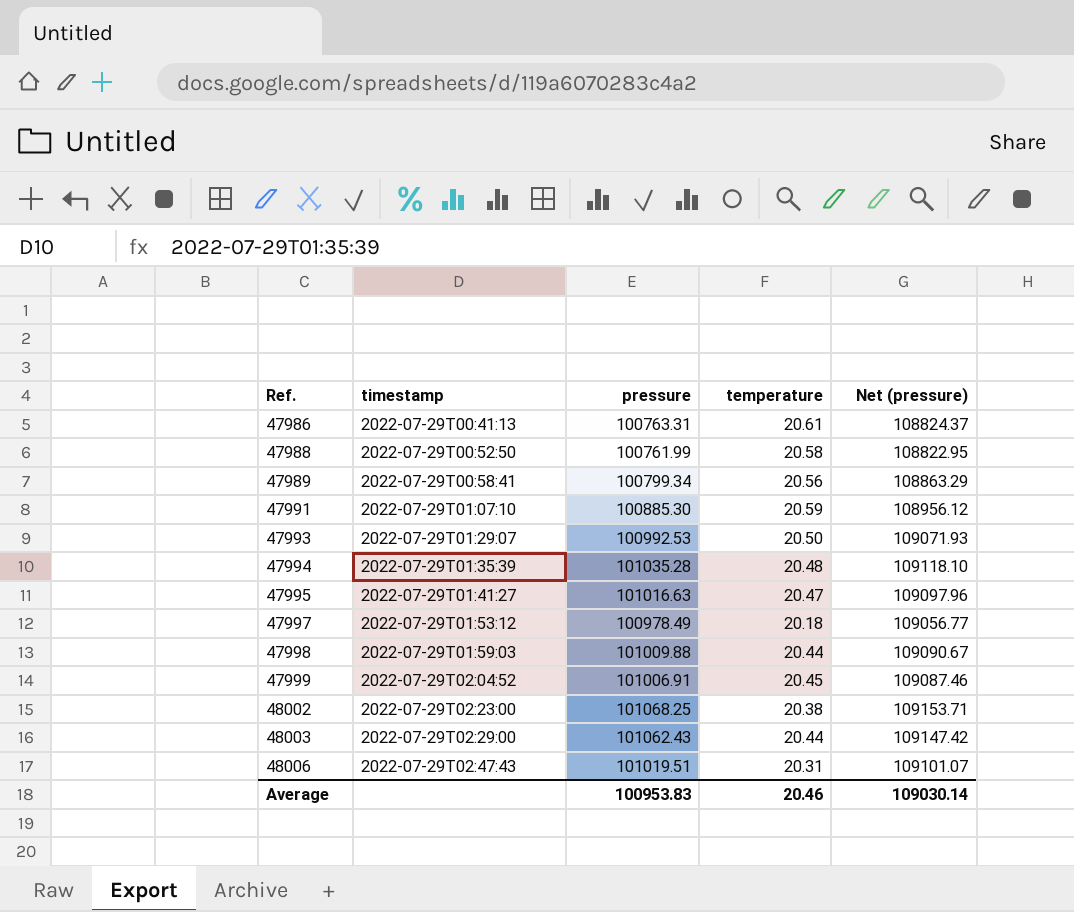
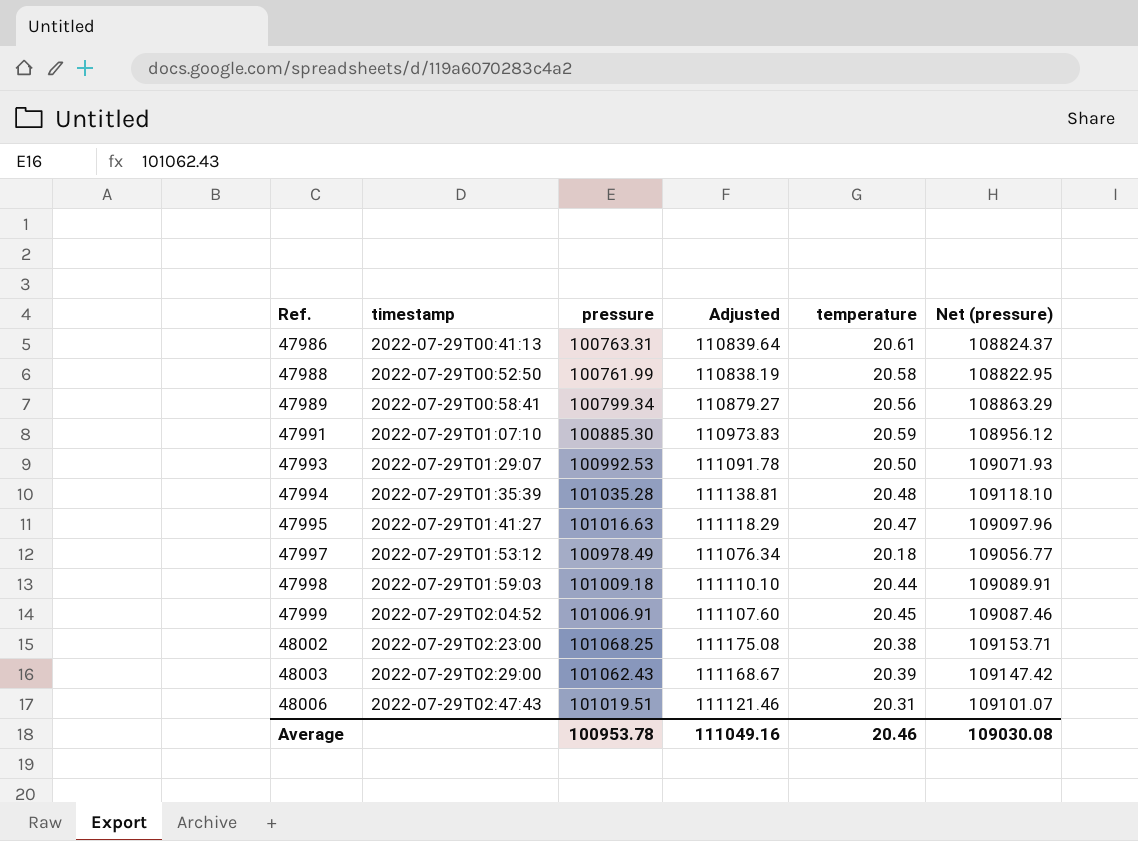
column Adjusted | formula: none -> [pressure] * 1.1
47998 | pressure: 101009.88 -> 101009.18
47998 | Net (pressure): 109090.67 -> 109089.91
48003 | temperature: 20.44 -> 20.39
Average | pressure: 100953.83 -> 100953.78
Average | Net (pressure): 109030.14 -> 109030.08

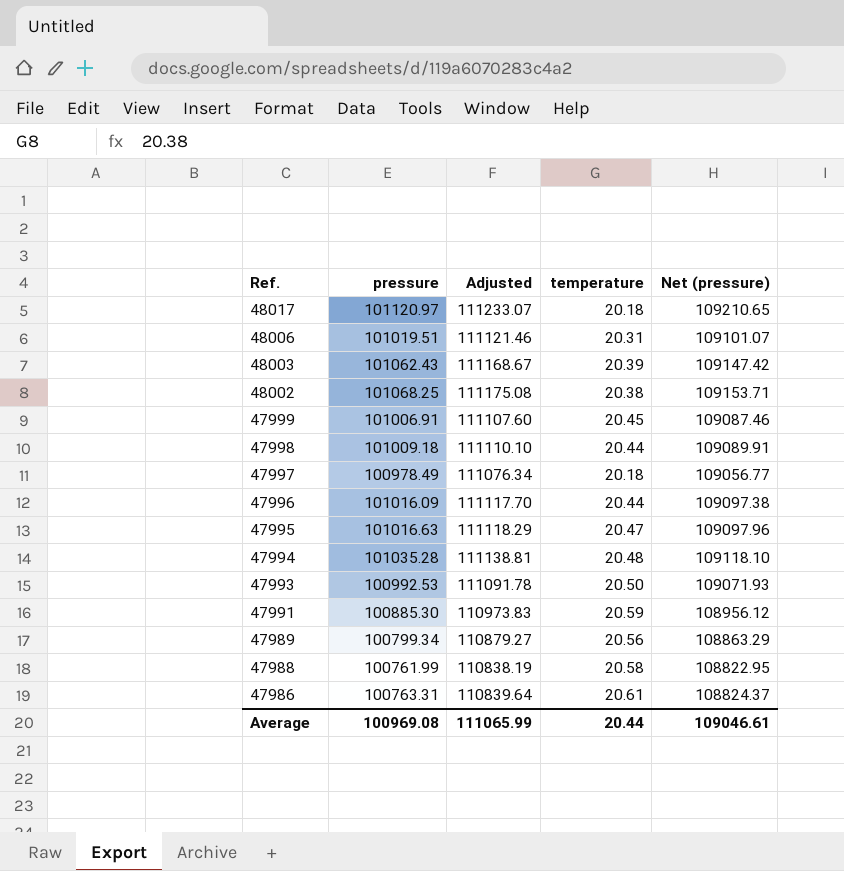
row order: Ref. ascending -> Ref. descending
column timestamp | position: 2 -> none
row 48017: none -> 101120.97 | 111233.07 | 20.18 | 109210.65
row 47996: none -> 101016.09 | 111117.70 | 20.44 | 109097.38
Average | pressure: 100953.78 -> 100969.08
Average | Adjusted: 111049.16 -> 111065.99
Average | temperature: 20.46 -> 20.44
Average | Net (pressure): 109030.08 -> 109046.61

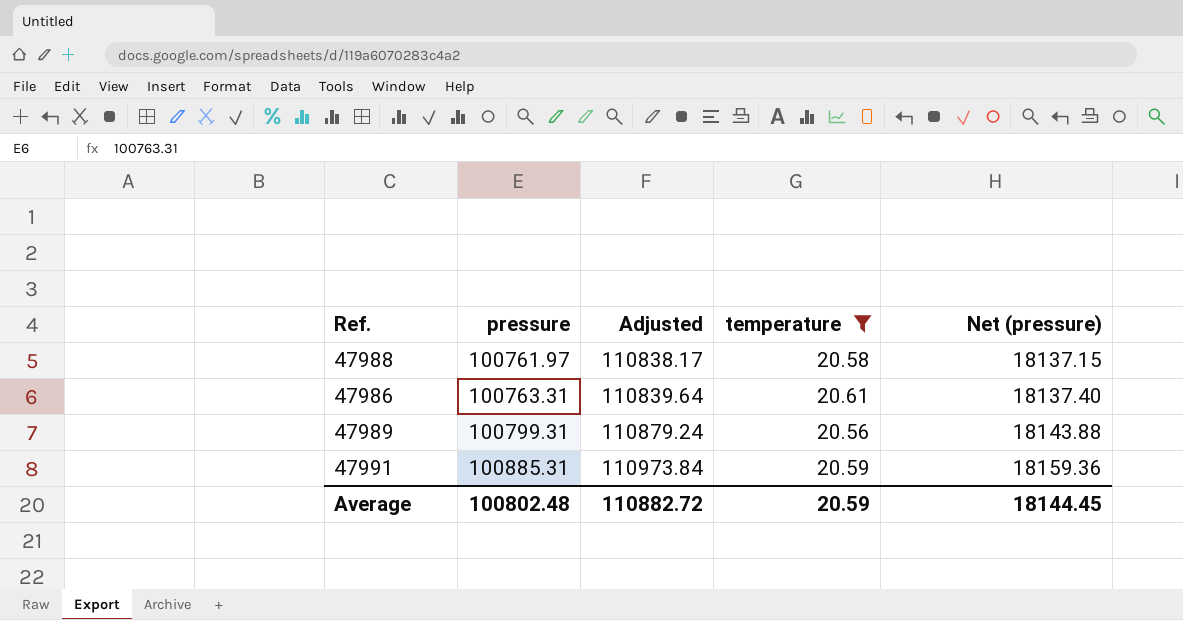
filter: none -> temperature >= 20.56
row order: Ref. descending -> pressure ascending
column Net (pressure) | formula: [pressure] * 1.08 -> [pressure] * 0.18
47988 | pressure: 100761.99 -> 100761.97
47988 | Adjusted: 110838.19 -> 110838.17
47989 | pressure: 100799.34 -> 100799.31
47989 | Adjusted: 110879.27 -> 110879.24
47991 | pressure: 100885.30 -> 100885.31
47991 | Adjusted: 110973.83 -> 110973.84
Average | pressure: 100969.08 -> 100802.48
Average | Adjusted: 111065.99 -> 110882.72
Average | temperature: 20.44 -> 20.59
Average | Net (pressure): 109046.61 -> 18144.45

